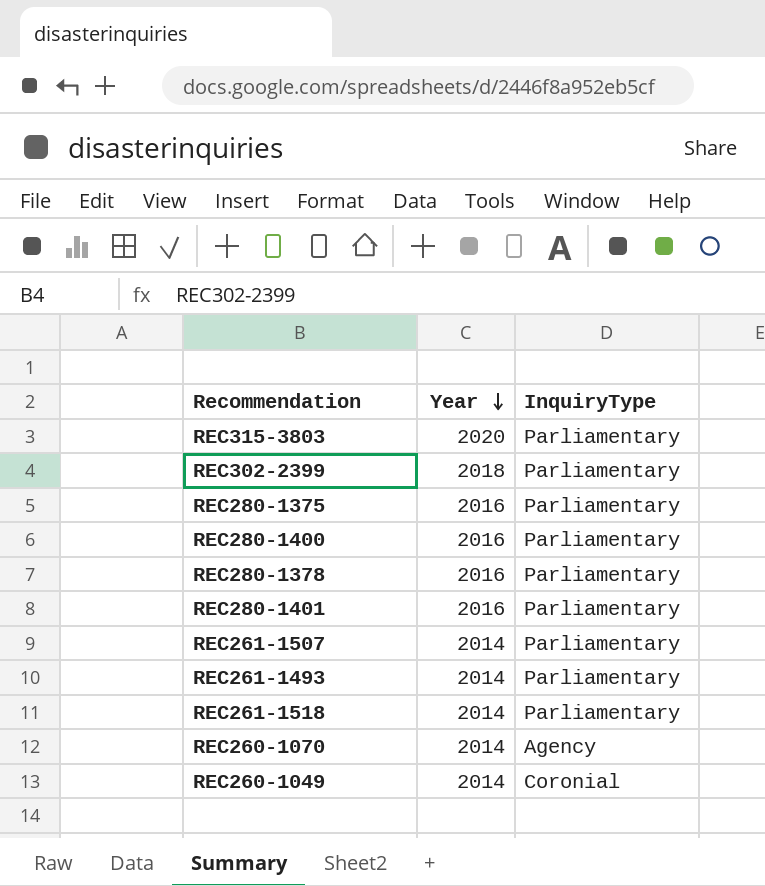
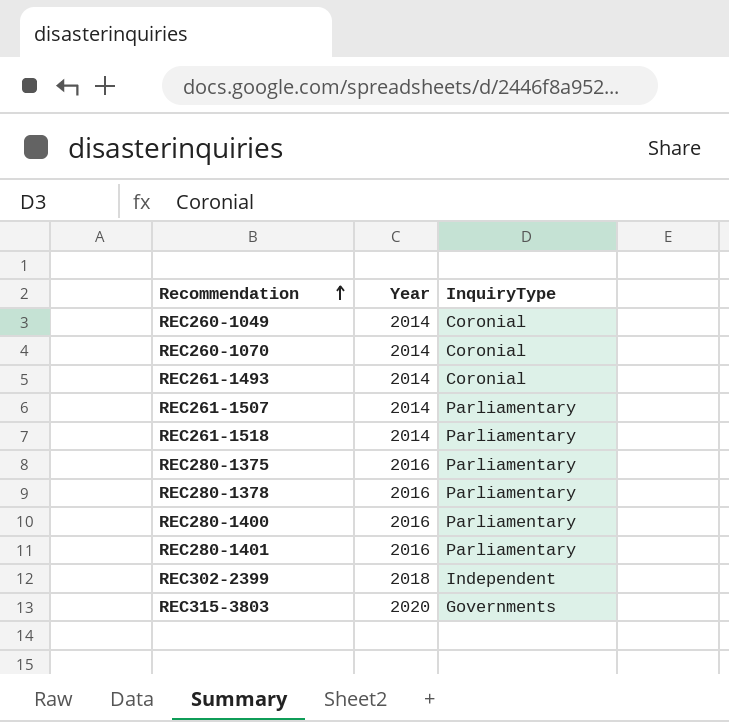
row order: Year descending -> Recommendation ascending
REC260-1070 | InquiryType: Agency -> Coronial
REC261-1493 | InquiryType: Parliamentary -> Coronial
REC302-2399 | InquiryType: Parliamentary -> Independent
REC315-3803 | InquiryType: Parliamentary -> Governments

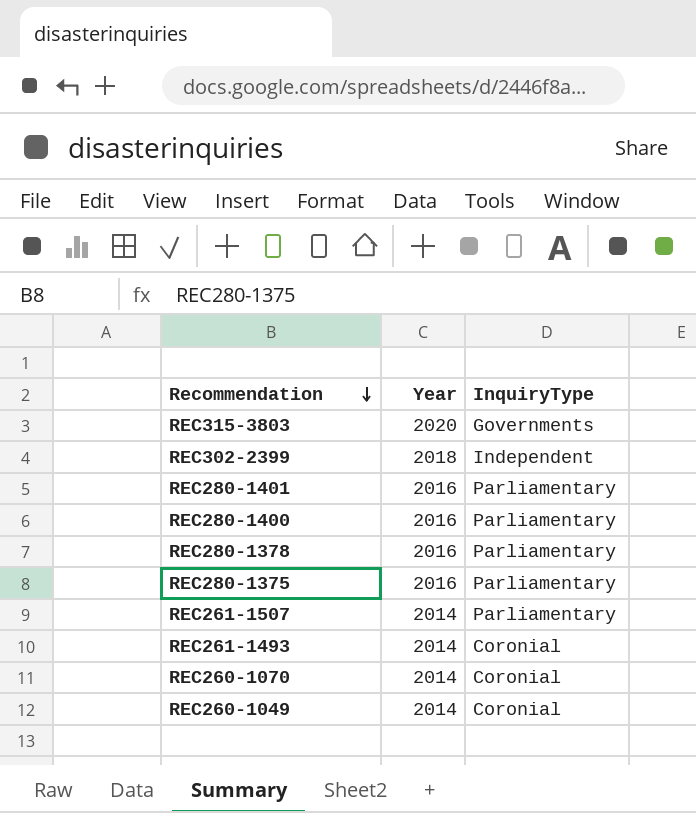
row order: Recommendation ascending -> Recommendation descending
row REC261-1518: 2014 | Parliamentary -> none

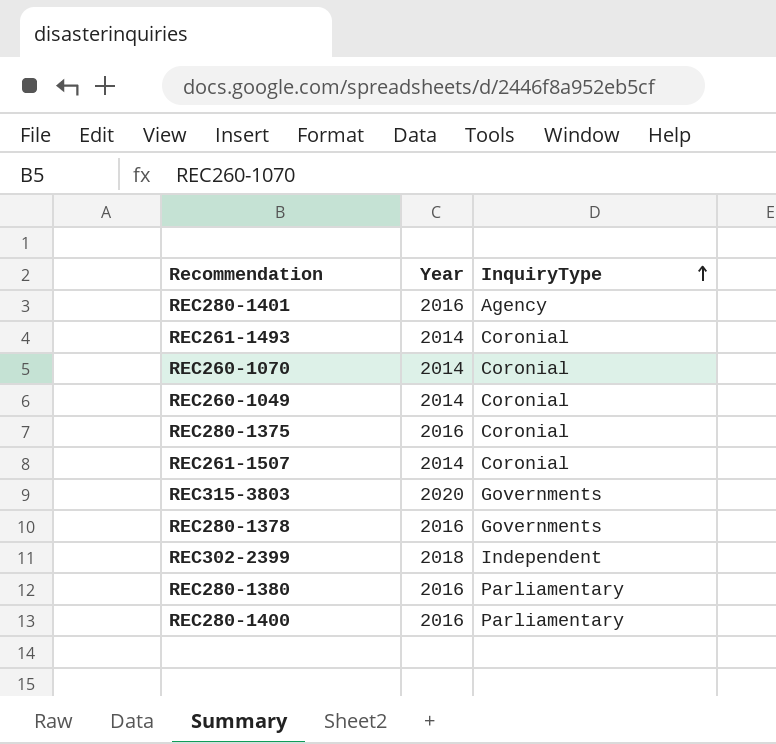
row order: Recommendation descending -> InquiryType ascending
REC280-1401 | InquiryType: Parliamentary -> Agency
REC280-1375 | InquiryType: Parliamentary -> Coronial
REC261-1507 | InquiryType: Parliamentary -> Coronial
REC280-1378 | InquiryType: Parliamentary -> Governments
row REC280-1380: none -> 2016 | Parliamentary

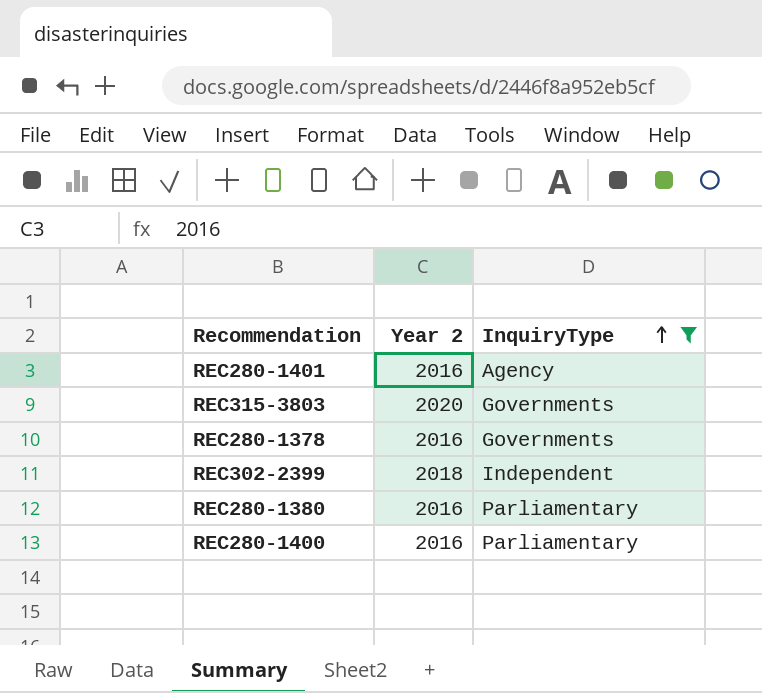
filter: none -> InquiryType != Coronial
column name: Year -> Year 2

